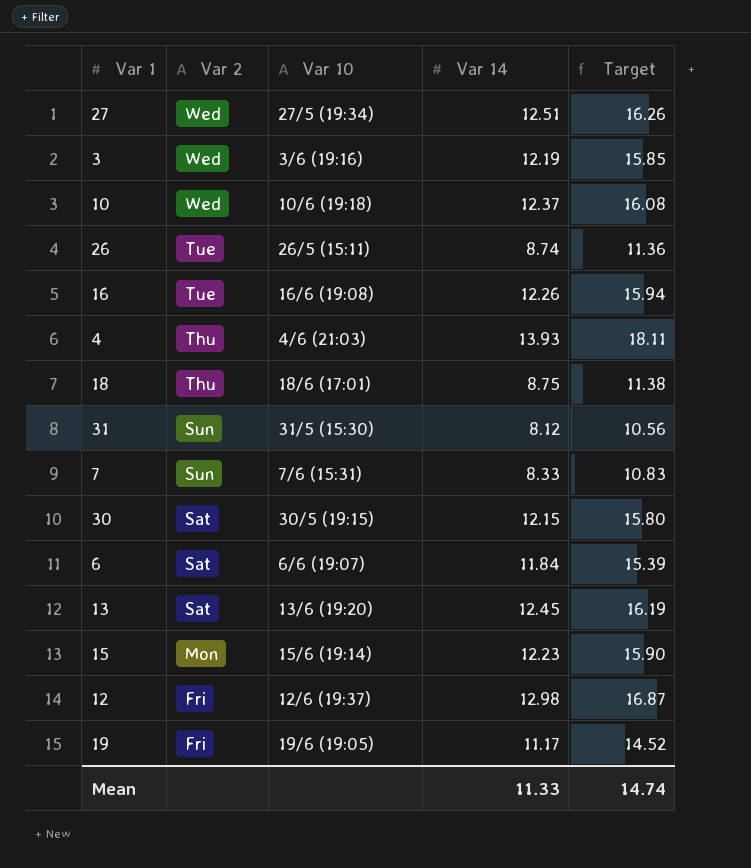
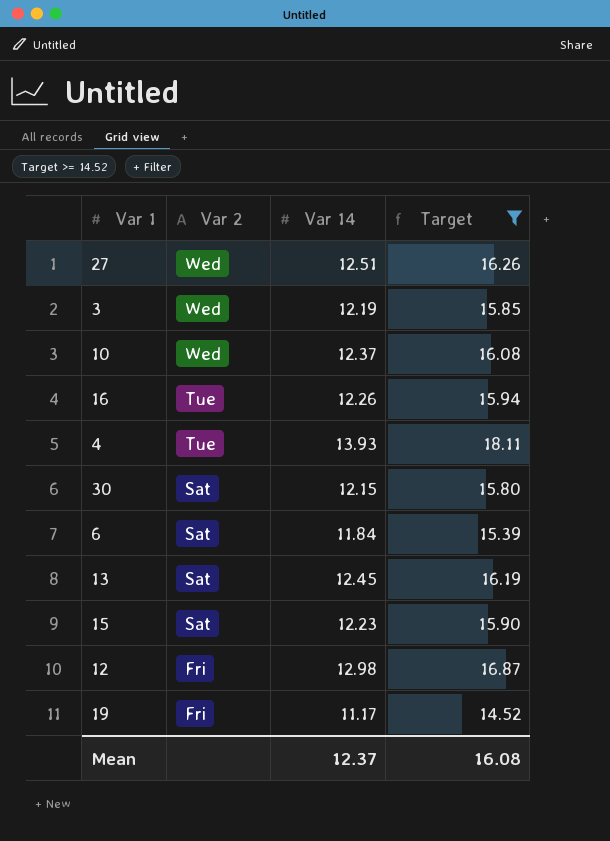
filter: none -> Target >= 14.52
column Var 10 | position: 3 -> none
4 | Var 2: Thu -> Tue
15 | Var 2: Mon -> Sat
Mean | Var 14: 11.33 -> 12.37
Mean | Target: 14.74 -> 16.08

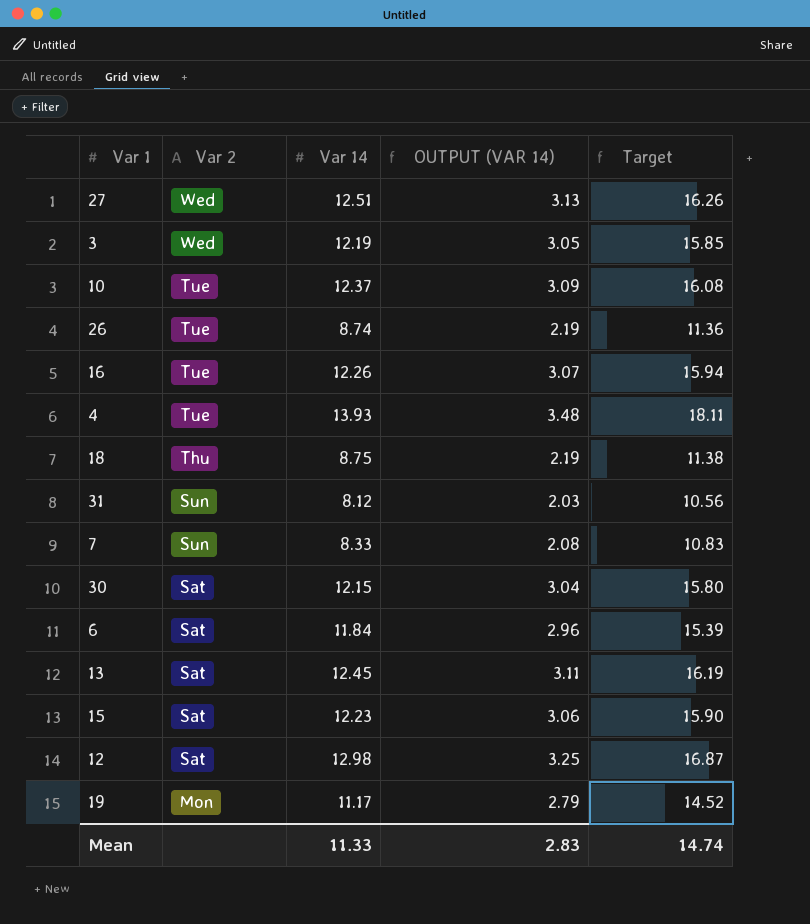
filter: Target >= 14.52 -> none
column OUTPUT (VAR 14) | formula: none -> [Var 14] * 0.25
10 | Var 2: Wed -> Tue
12 | Var 2: Fri -> Sat
19 | Var 2: Fri -> Mon
Mean | Var 14: 12.37 -> 11.33
Mean | Target: 16.08 -> 14.74

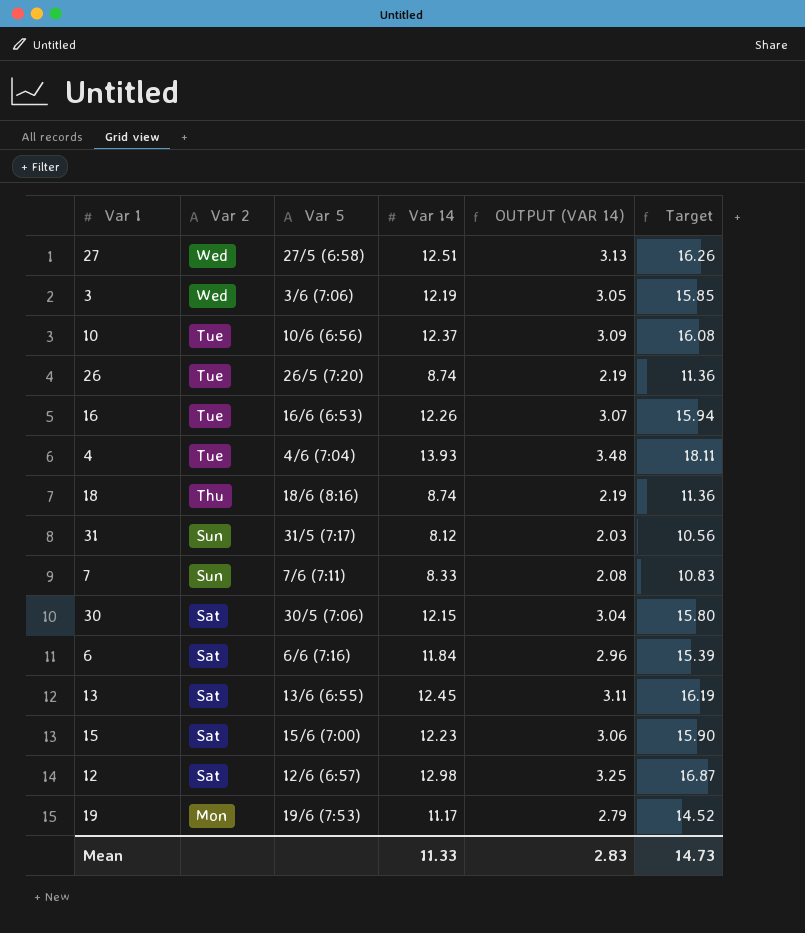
column Var 5 | position: none -> 3
18 | Var 14: 8.75 -> 8.74
18 | Target: 11.38 -> 11.36
Mean | Target: 14.74 -> 14.73

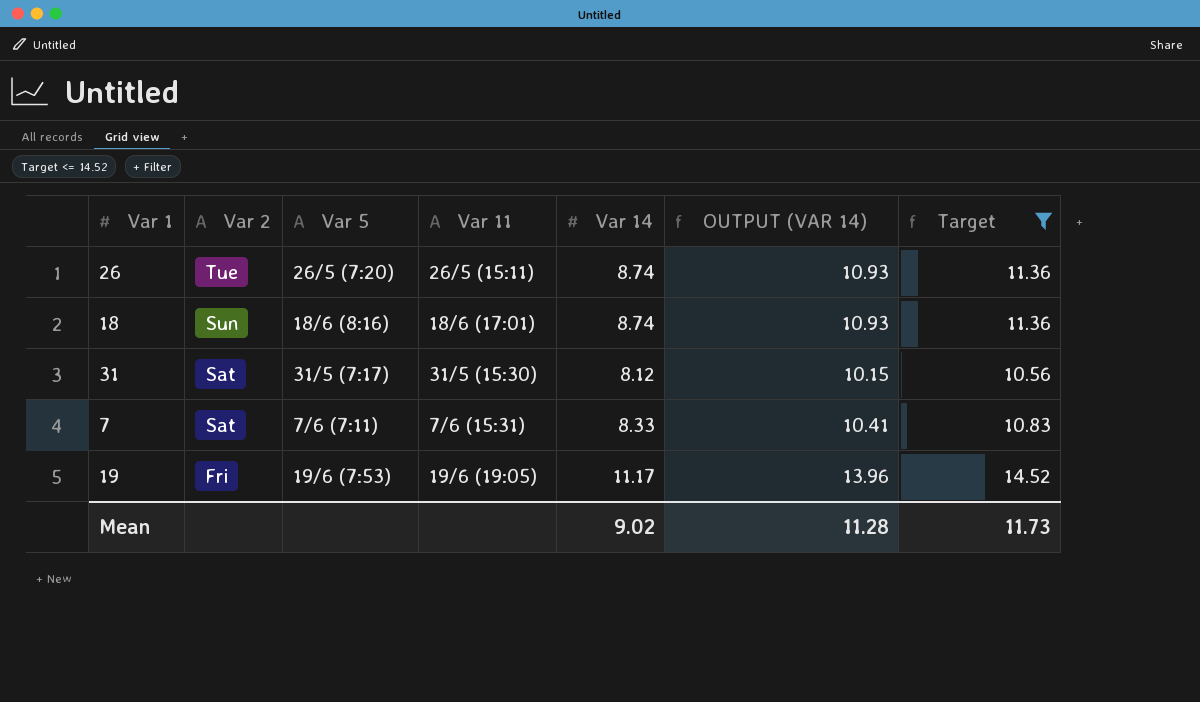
filter: none -> Target <= 14.52
column Var 11 | position: none -> 4
column OUTPUT (VAR 14) | formula: [Var 14] * 0.25 -> [Var 14] * 1.25
18 | Var 2: Thu -> Sun
31 | Var 2: Sun -> Sat
7 | Var 2: Sun -> Sat
19 | Var 2: Mon -> Fri
Mean | Var 14: 11.33 -> 9.02
Mean | OUTPUT (VAR 14): 2.83 -> 11.28
Mean | Target: 14.73 -> 11.73

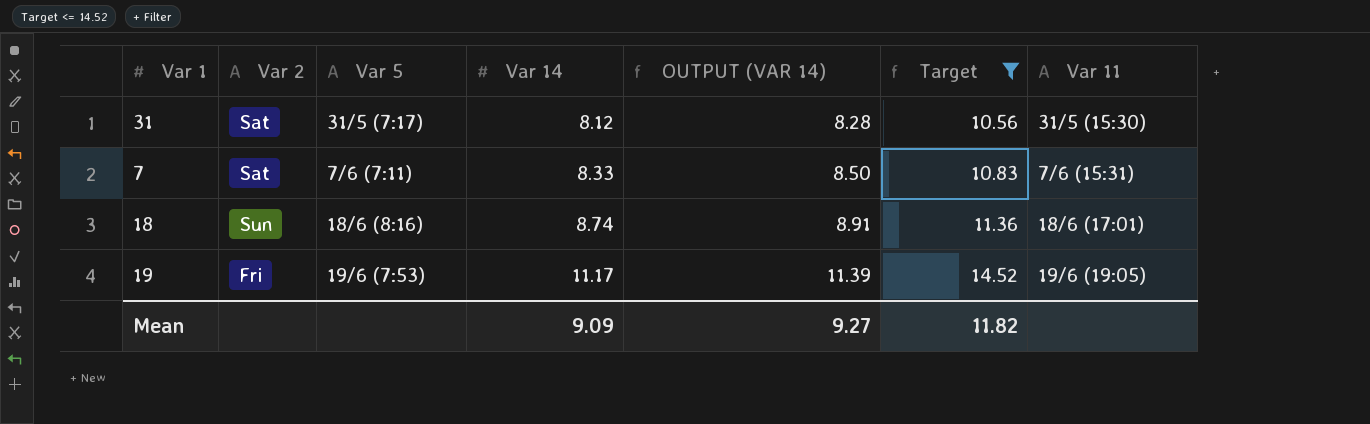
row order: Var 2 descending -> Var 14 ascending
column OUTPUT (VAR 14) | formula: [Var 14] * 1.25 -> [Var 14] * 1.02
column Var 11 | position: 4 -> 7
row 26: Tue | 26/5 (7:20) | 26/5 (15:11) | 8.74 | 10.93 | 11.36 -> none
Mean | Var 14: 9.02 -> 9.09
Mean | OUTPUT (VAR 14): 11.28 -> 9.27
Mean | Target: 11.73 -> 11.82

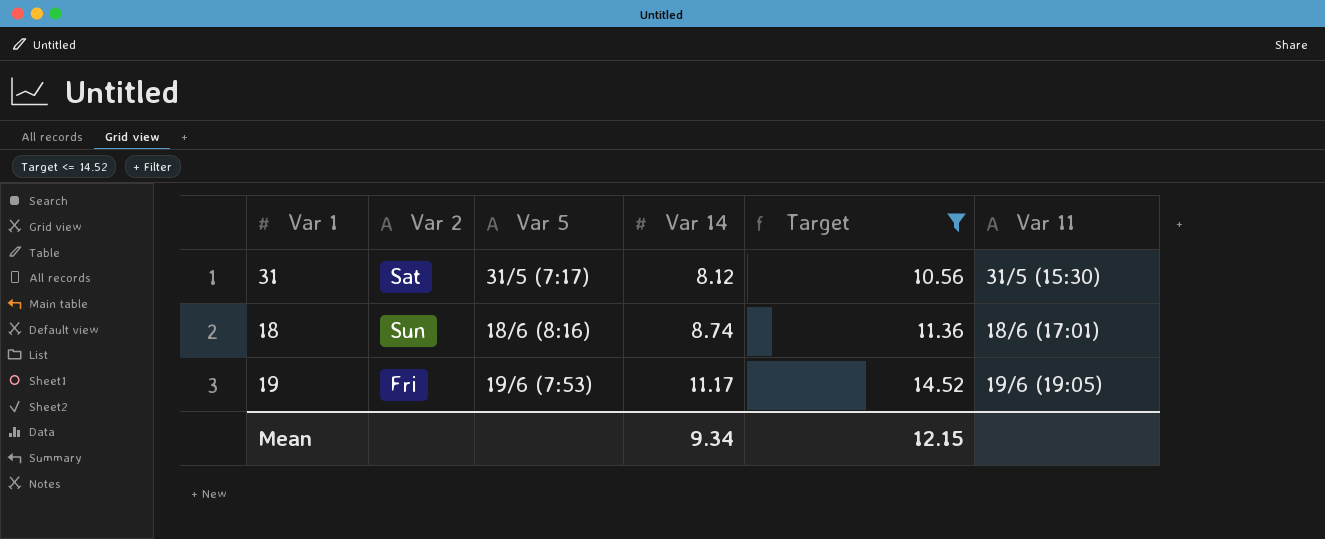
column OUTPUT (VAR 14) | formula: [Var 14] * 1.02 -> none
row 7: Sat | 7/6 (7:11) | 8.33 | 8.50 | 10.83 | 7/6 (15:31) -> none
Mean | Var 14: 9.09 -> 9.34
Mean | Target: 11.82 -> 12.15

